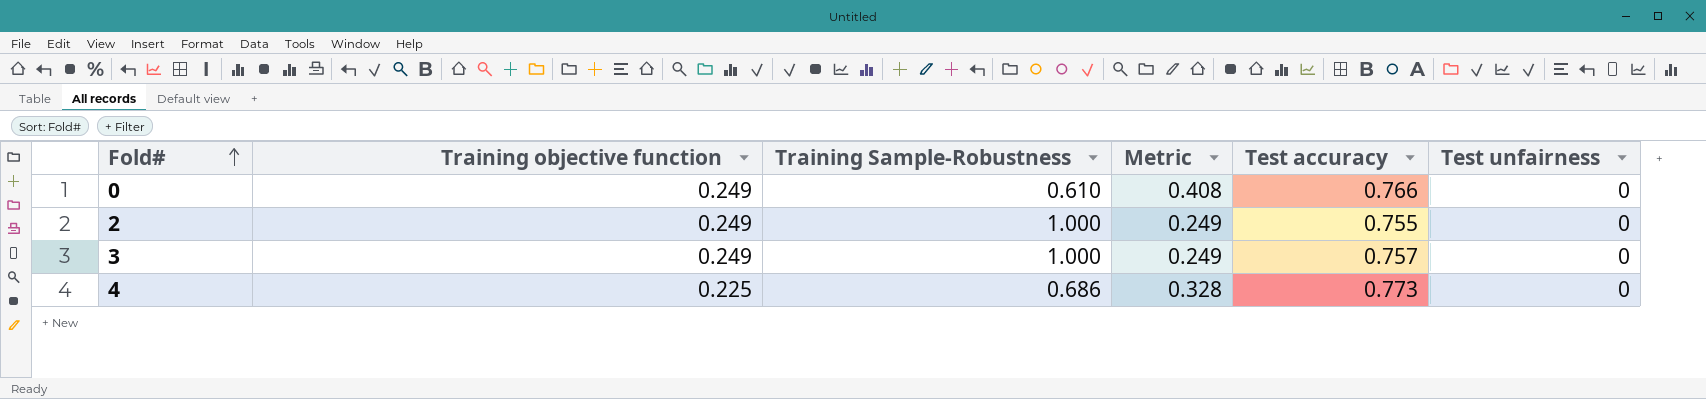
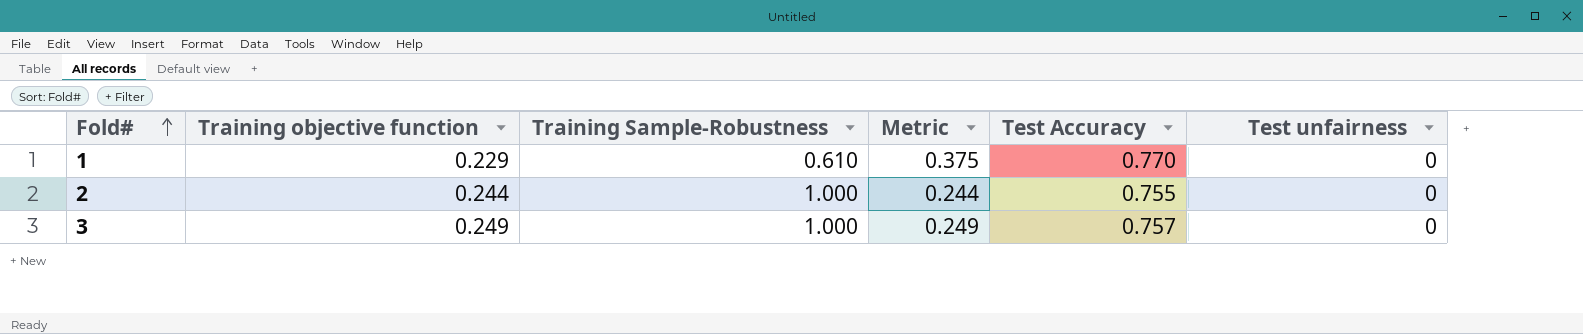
column name: Test accuracy -> Test Accuracy
row 0: 0.249 | 0.610 | 0.408 | 0.766 | 0 -> none
row 4: 0.225 | 0.686 | 0.328 | 0.773 | 0 -> none
row 1: none -> 0.229 | 0.610 | 0.375 | 0.770 | 0
2 | Training objective function: 0.249 -> 0.244
2 | Metric: 0.249 -> 0.244

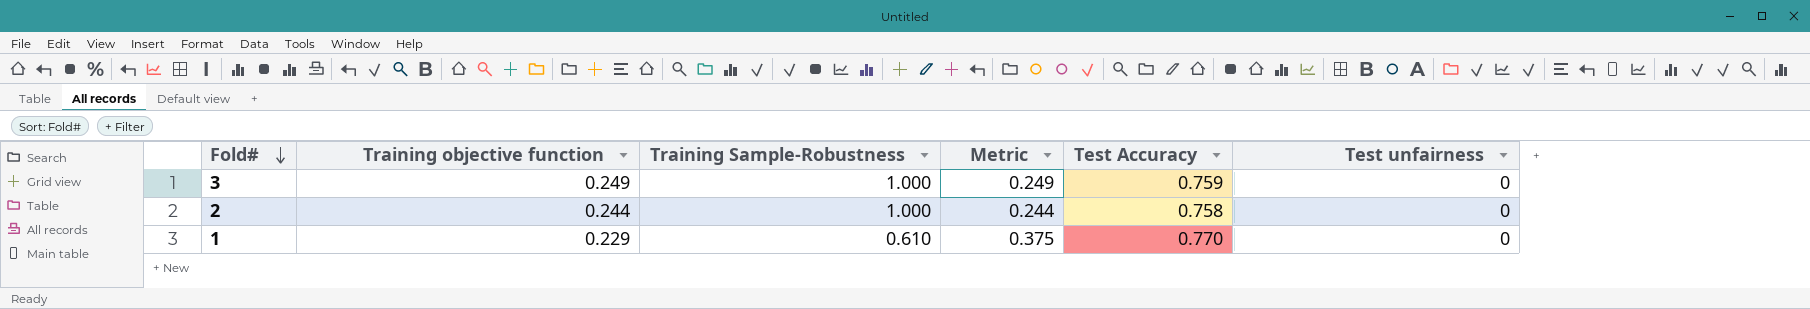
row order: Fold# ascending -> Fold# descending
3 | Test Accuracy: 0.757 -> 0.759
2 | Test Accuracy: 0.755 -> 0.758

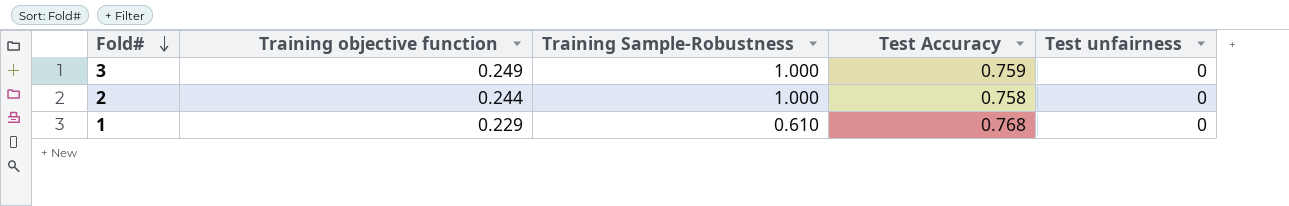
column Metric | formula: [Training objective function] / [Training Sample-Robustness] -> none
1 | Test Accuracy: 0.770 -> 0.768

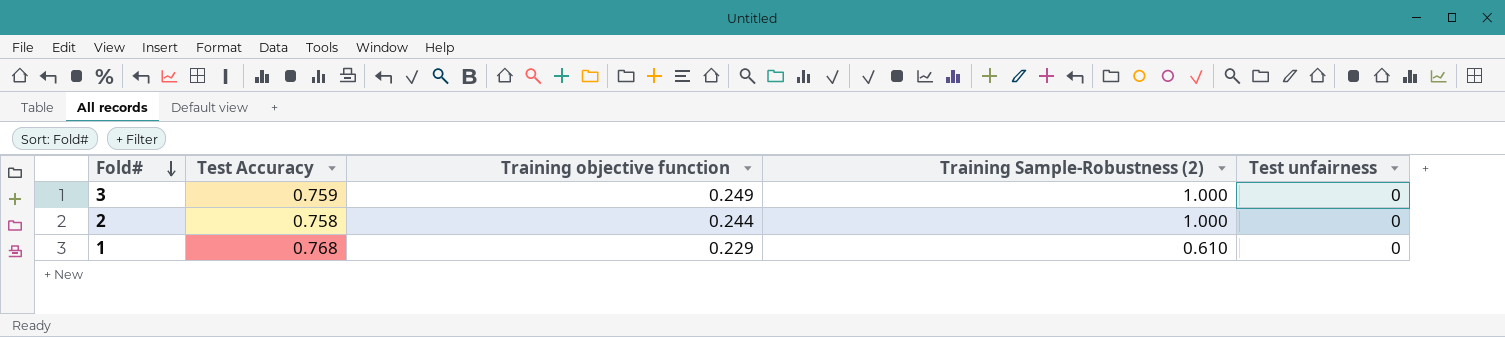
column Test Accuracy | position: 4 -> 2
column name: Training Sample-Robustness -> Training Sample-Robustness (2)

